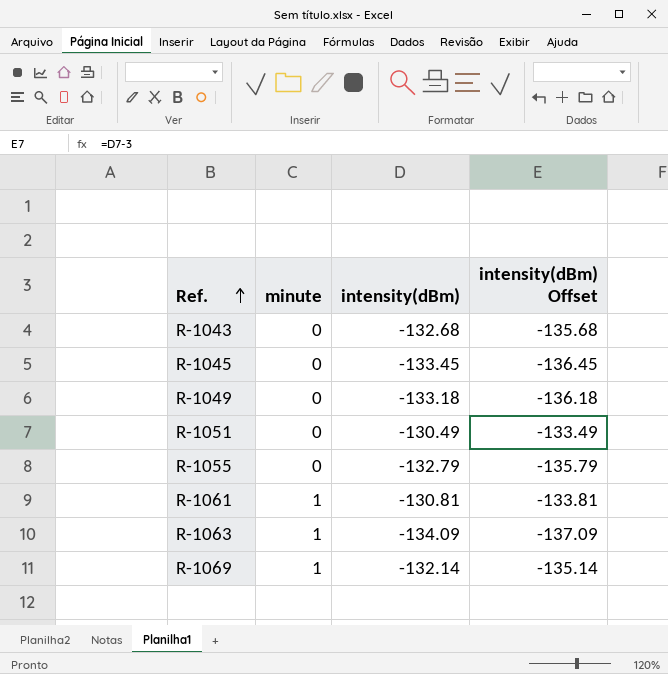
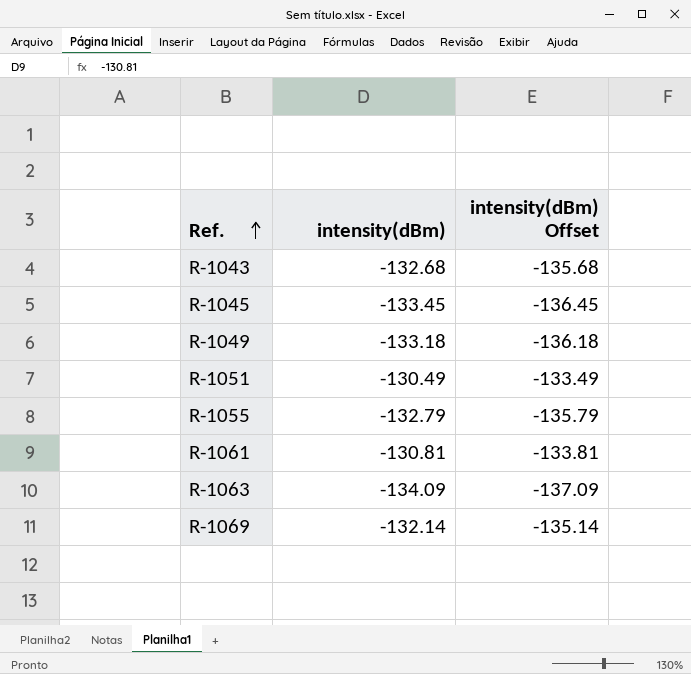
column minute | position: 2 -> none

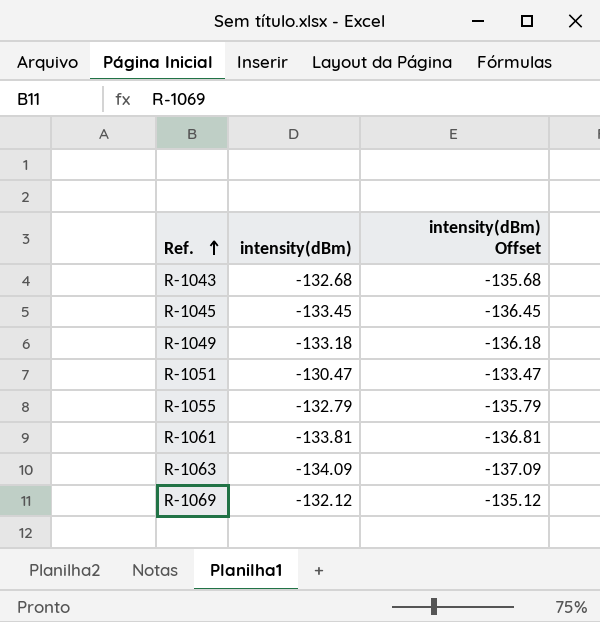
R-1051 | intensity(dBm): -130.49 -> -130.47
R-1051 | intensity(dBm) Offset: -133.49 -> -133.47
R-1061 | intensity(dBm): -130.81 -> -133.81
R-1061 | intensity(dBm) Offset: -133.81 -> -136.81
R-1069 | intensity(dBm): -132.14 -> -132.12
R-1069 | intensity(dBm) Offset: -135.14 -> -135.12

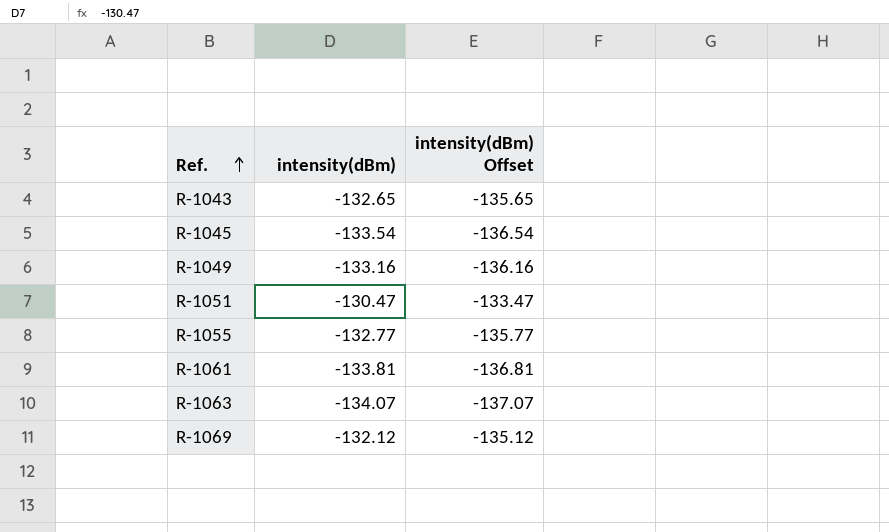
R-1043 | intensity(dBm): -132.68 -> -132.65
R-1043 | intensity(dBm) Offset: -135.68 -> -135.65
R-1045 | intensity(dBm): -133.45 -> -133.54
R-1045 | intensity(dBm) Offset: -136.45 -> -136.54
R-1049 | intensity(dBm): -133.18 -> -133.16
R-1049 | intensity(dBm) Offset: -136.18 -> -136.16
R-1055 | intensity(dBm): -132.79 -> -132.77
R-1055 | intensity(dBm) Offset: -135.79 -> -135.77
R-1063 | intensity(dBm): -134.09 -> -134.07
R-1063 | intensity(dBm) Offset: -137.09 -> -137.07

